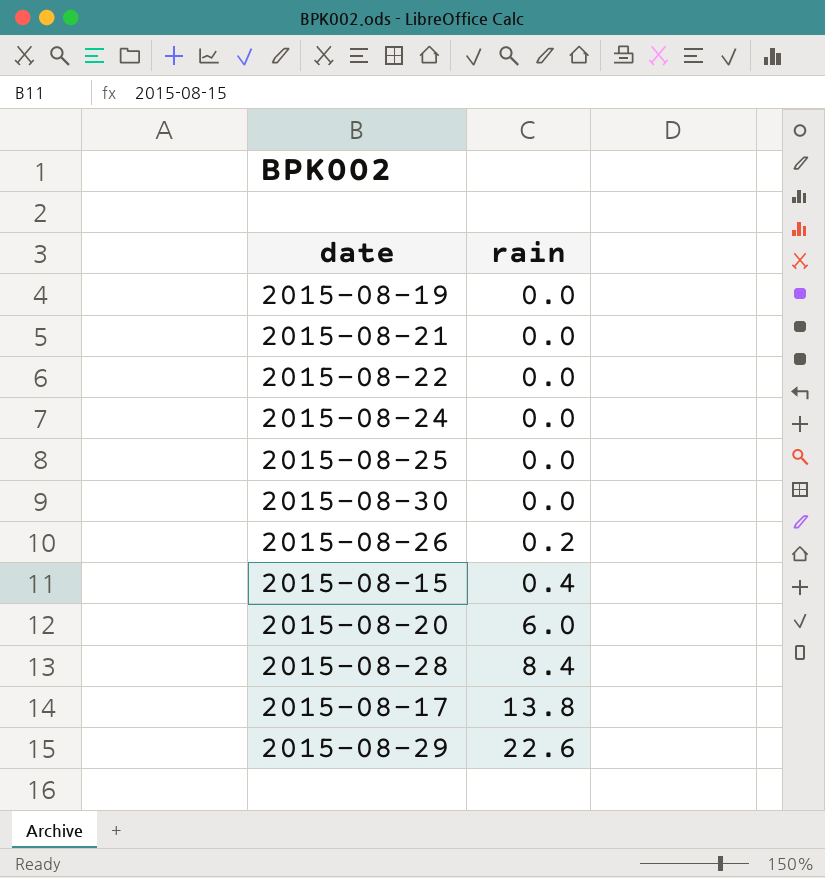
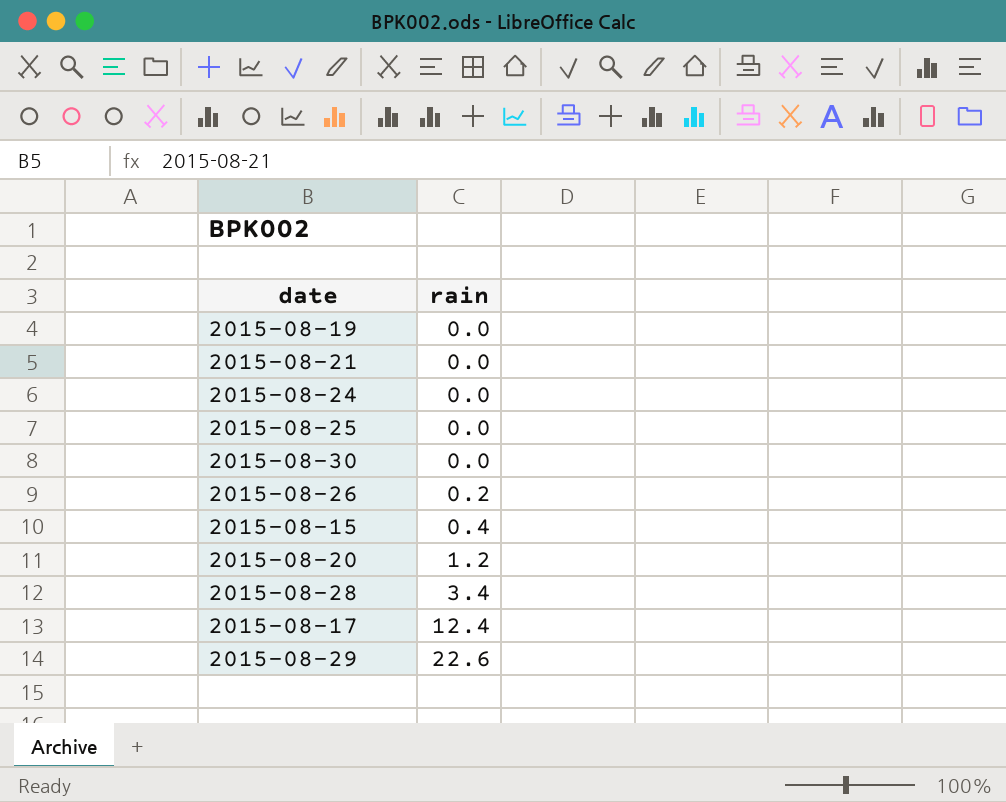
row 2015-08-22: 0.0 -> none
2015-08-20 | rain: 6.0 -> 1.2
2015-08-28 | rain: 8.4 -> 3.4
2015-08-17 | rain: 13.8 -> 12.4

